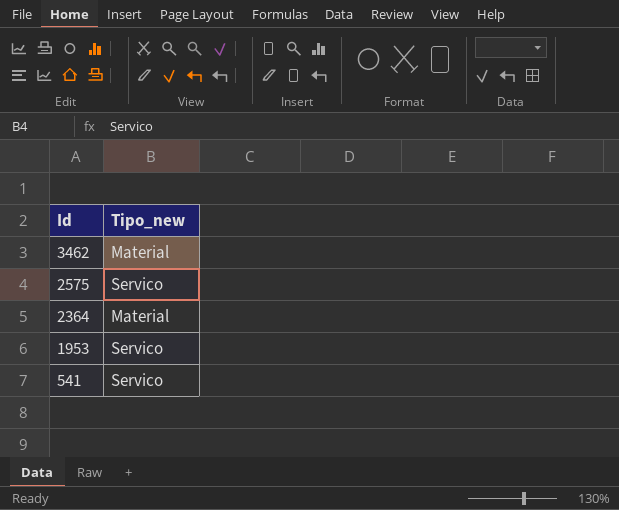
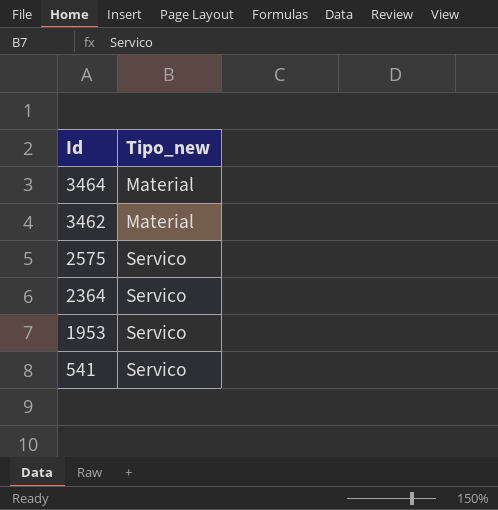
row 3464: none -> Material
2364 | Tipo_new: Material -> Servico

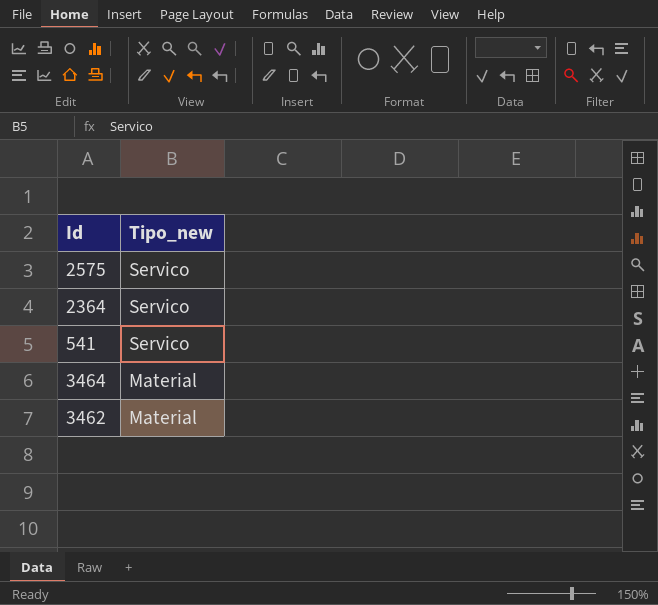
row order: Id descending -> Tipo_new descending
row 1953: Servico -> none

